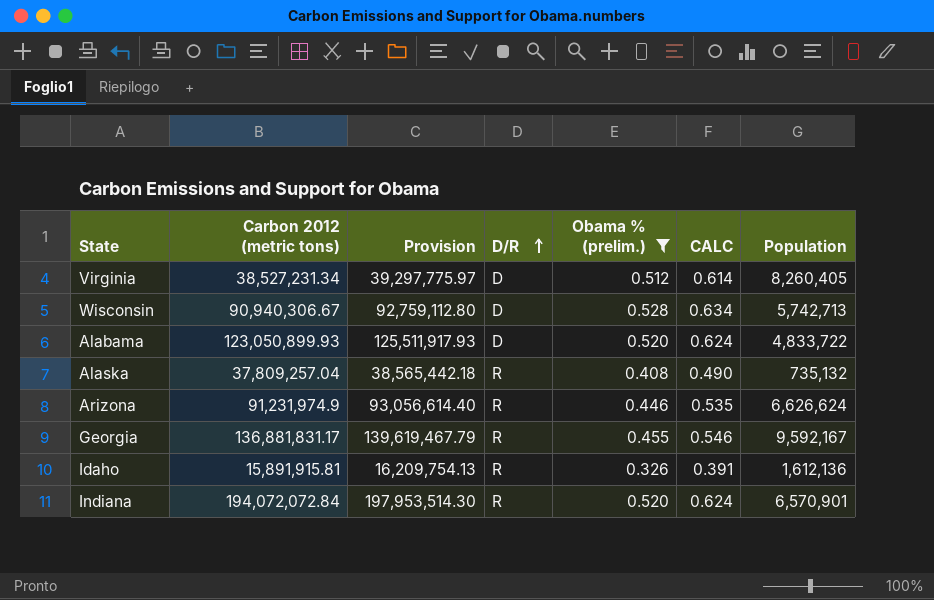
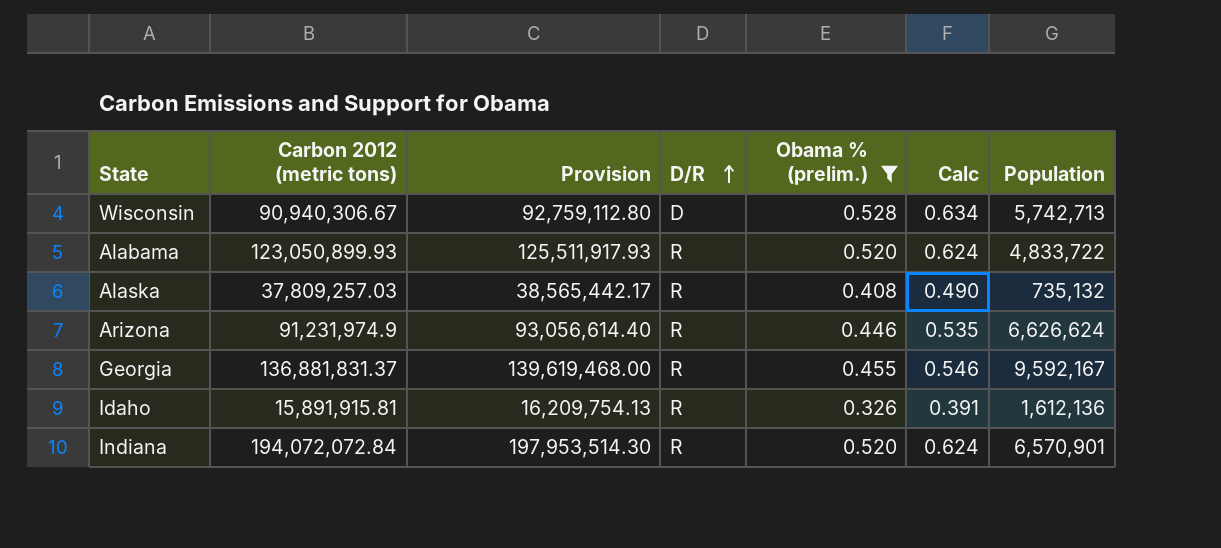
column name: CALC -> Calc
row Virginia: 38,527,231.34 | 39,297,775.97 | D | 0.512 | 0.614 | 8,260,405 -> none
Alabama | D/R: D -> R
Alaska | Carbon 2012 (metric tons): 37,809,257.04 -> 37,809,257.03
Alaska | Provision: 38,565,442.18 -> 38,565,442.17
Georgia | Carbon 2012 (metric tons): 136,881,831.17 -> 136,881,831.37
Georgia | Provision: 139,619,467.79 -> 139,619,468.00

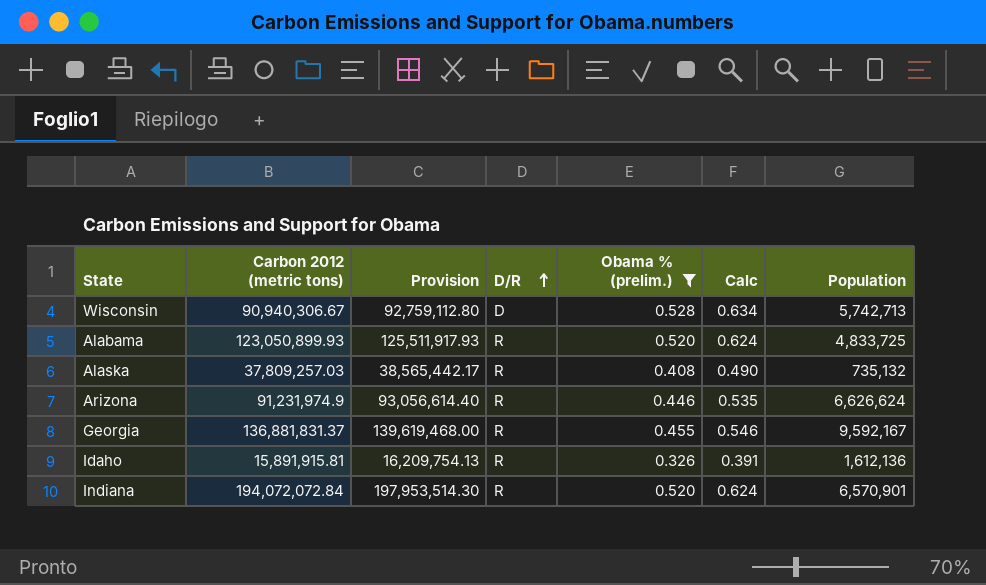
Alabama | Population: 4,833,722 -> 4,833,725

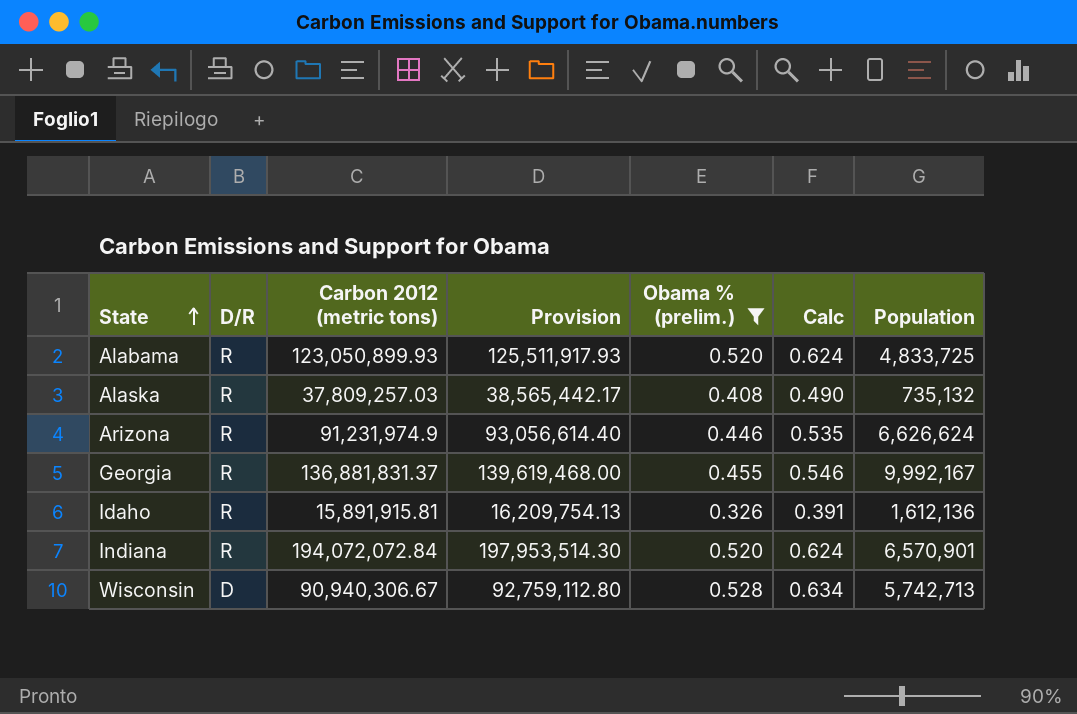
row order: D/R ascending -> State ascending
column D/R | position: 4 -> 2
Georgia | Population: 9,592,167 -> 9,992,167

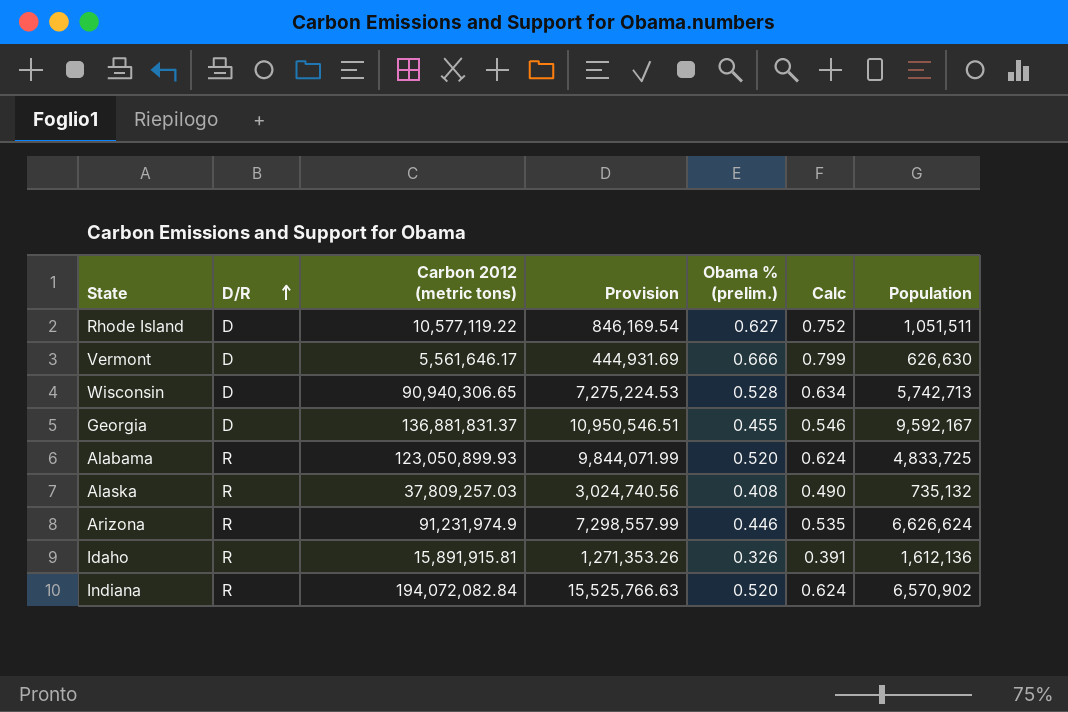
filter: Obama % (prelim.) <= 0.528 -> none
row order: State ascending -> D/R ascending
column Provision | formula: [Carbon 2012 (metric tons)] * 1.02 -> [Carbon 2012 (metric tons)] * 0.08
Wisconsin | Carbon 2012 (metric tons): 90,940,306.67 -> 90,940,306.65
Georgia | D/R: R -> D
Georgia | Population: 9,992,167 -> 9,592,167
Indiana | Carbon 2012 (metric tons): 194,072,072.84 -> 194,072,082.84
Indiana | Population: 6,570,901 -> 6,570,902

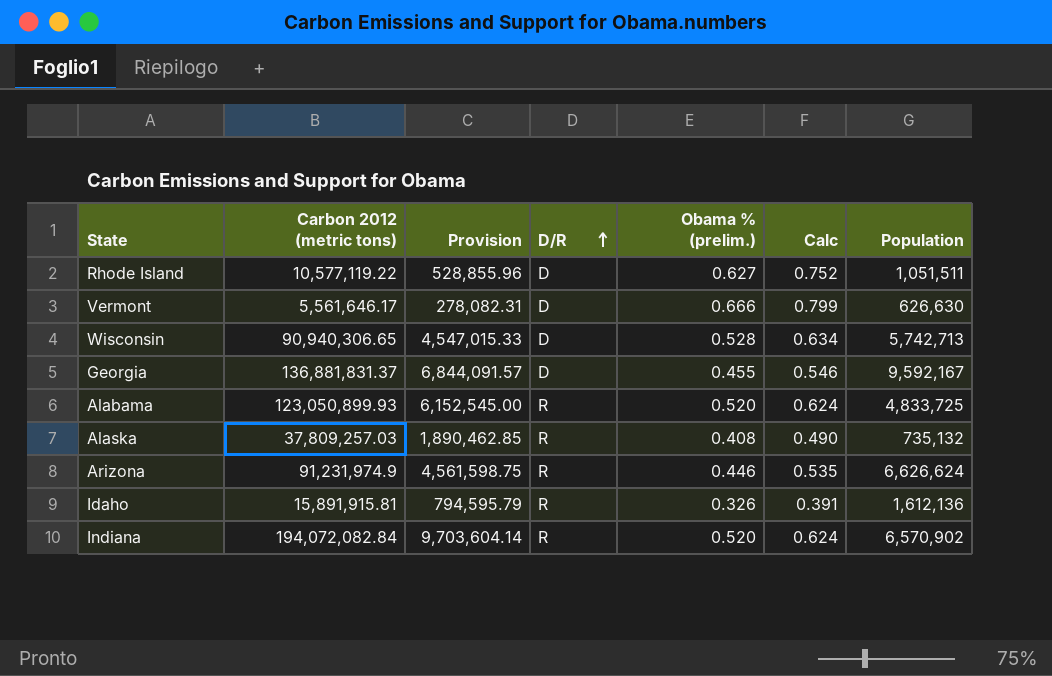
column Provision | formula: [Carbon 2012 (metric tons)] * 0.08 -> [Carbon 2012 (metric tons)] * 0.05
column D/R | position: 2 -> 4

